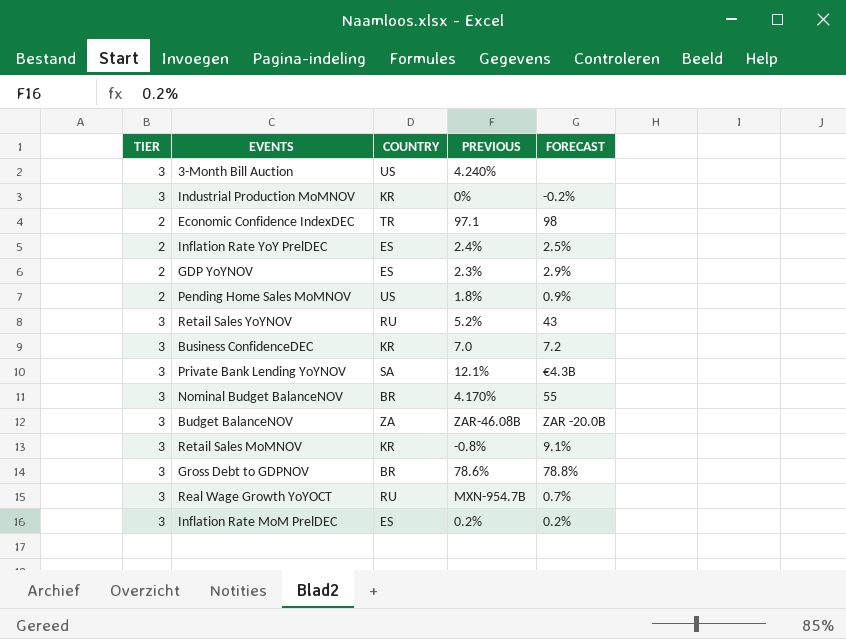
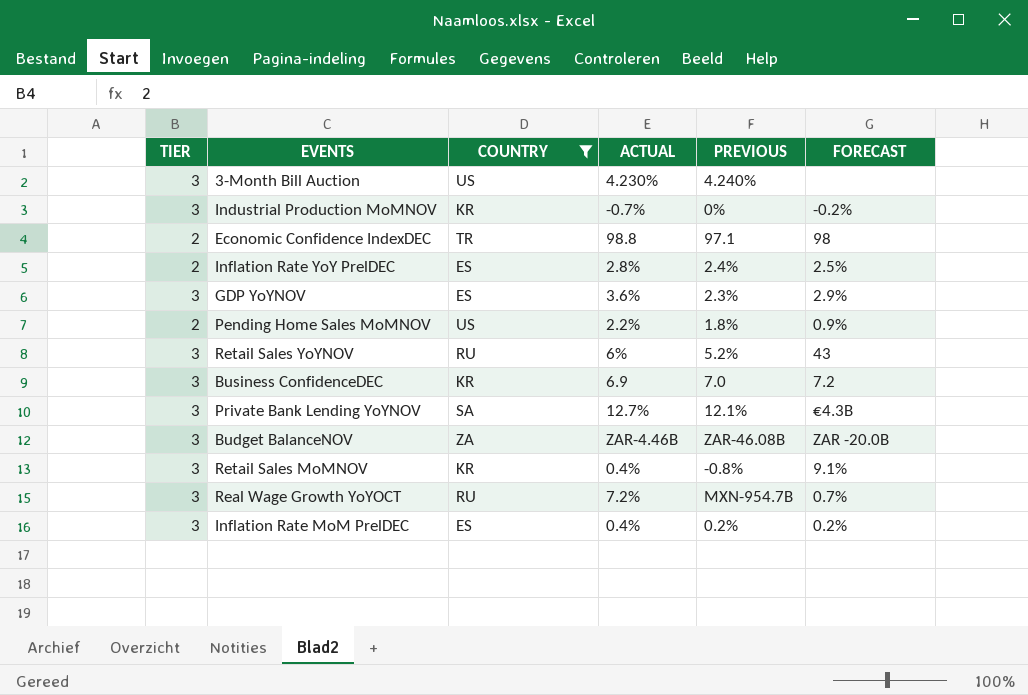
filter: none -> COUNTRY != BR
column ACTUAL | position: none -> 4
GDP YoYNOV | TIER: 2 -> 3

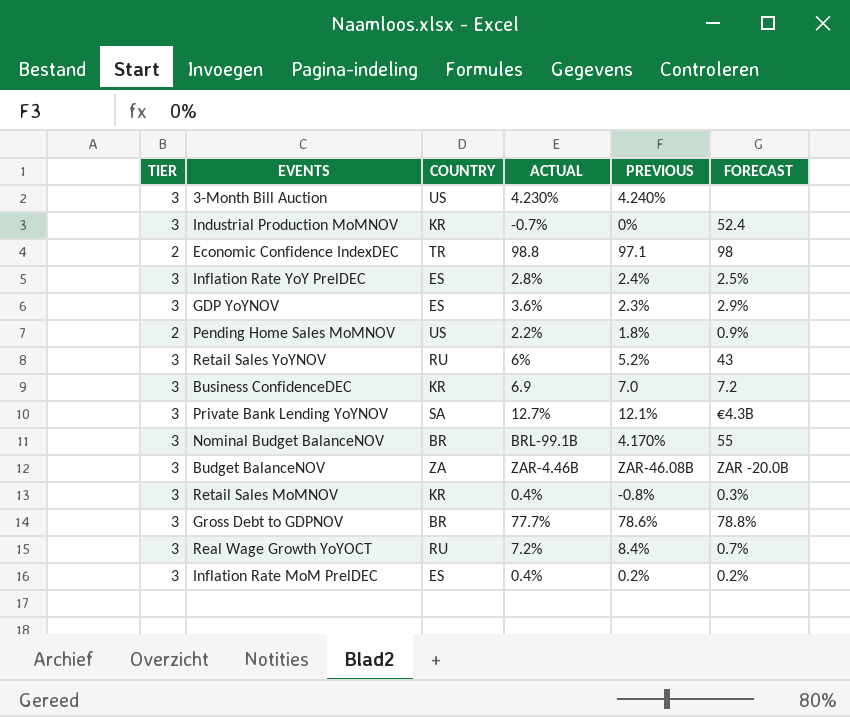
filter: COUNTRY != BR -> none
Industrial Production MoMNOV | FORECAST: -0.2% -> 52.4
Inflation Rate YoY PrelDEC | TIER: 2 -> 3
Retail Sales MoMNOV | FORECAST: 9.1% -> 0.3%
Real Wage Growth YoYOCT | PREVIOUS: MXN-954.7B -> 8.4%

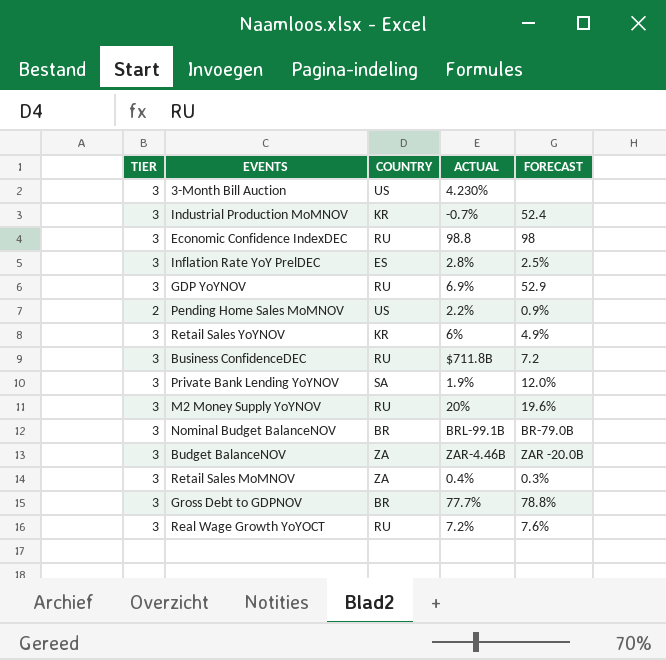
column PREVIOUS | position: 5 -> none
row Inflation Rate MoM PrelDEC: 3 | ES | 0.4% | 0.2% | 0.2% -> none
Economic Confidence IndexDEC | TIER: 2 -> 3
Economic Confidence IndexDEC | COUNTRY: TR -> RU
GDP YoYNOV | COUNTRY: ES -> RU
GDP YoYNOV | ACTUAL: 3.6% -> 6.9%
GDP YoYNOV | FORECAST: 2.9% -> 52.9
Retail Sales YoYNOV | COUNTRY: RU -> KR
Retail Sales YoYNOV | FORECAST: 43 -> 4.9%
Business ConfidenceDEC | COUNTRY: KR -> RU
Business ConfidenceDEC | ACTUAL: 6.9 -> $711.8B
Private Bank Lending YoYNOV | ACTUAL: 12.7% -> 1.9%
Private Bank Lending YoYNOV | FORECAST: €4.3B -> 12.0%
row M2 Money Supply YoYNOV: none -> 3 | RU | 20% | 19.6%
Nominal Budget BalanceNOV | FORECAST: 55 -> BR-79.0B
Retail Sales MoMNOV | COUNTRY: KR -> ZA
Real Wage Growth YoYOCT | FORECAST: 0.7% -> 7.6%

